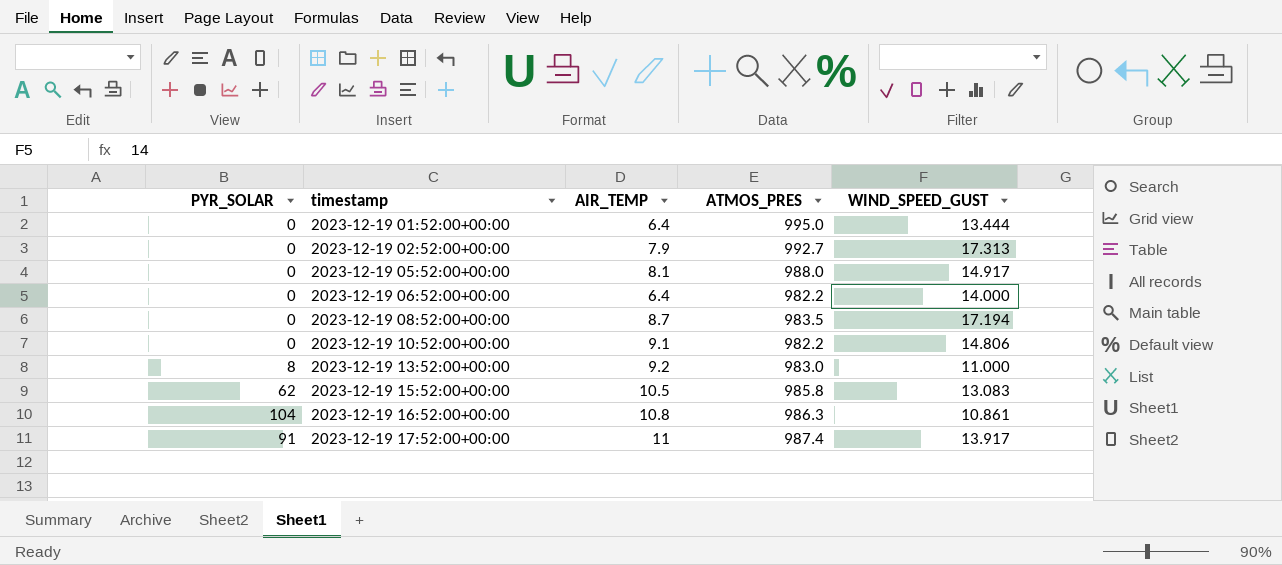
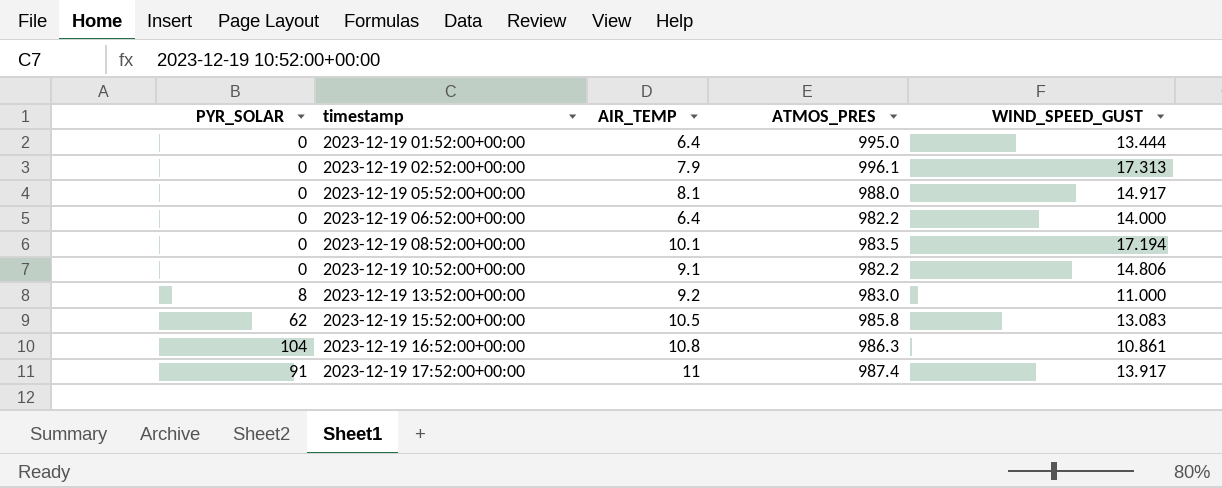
2023-12-19 02:52:00+00:00 | ATMOS_PRES: 992.7 -> 996.1
2023-12-19 08:52:00+00:00 | AIR_TEMP: 8.7 -> 10.1

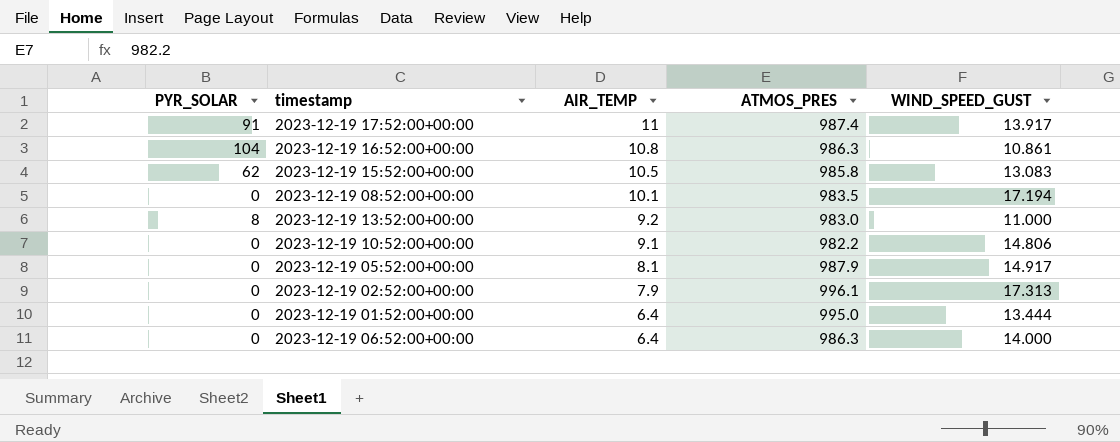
row order: timestamp ascending -> AIR_TEMP descending
2023-12-19 05:52:00+00:00 | ATMOS_PRES: 988.0 -> 987.9
2023-12-19 06:52:00+00:00 | ATMOS_PRES: 982.2 -> 986.3

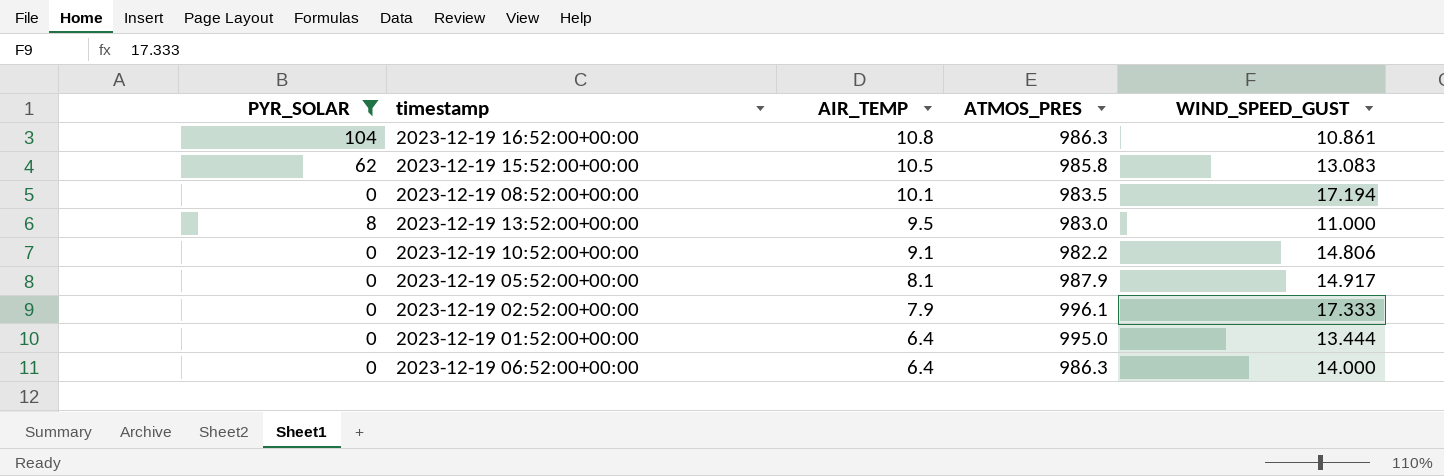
filter: none -> PYR_SOLAR != 91
2023-12-19 13:52:00+00:00 | AIR_TEMP: 9.2 -> 9.5
2023-12-19 02:52:00+00:00 | WIND_SPEED_GUST: 17.313 -> 17.333

